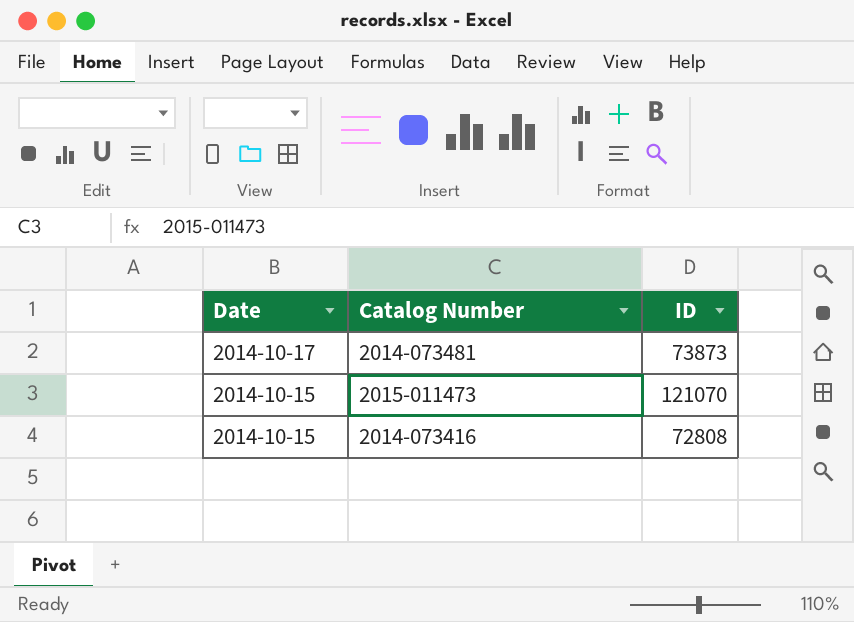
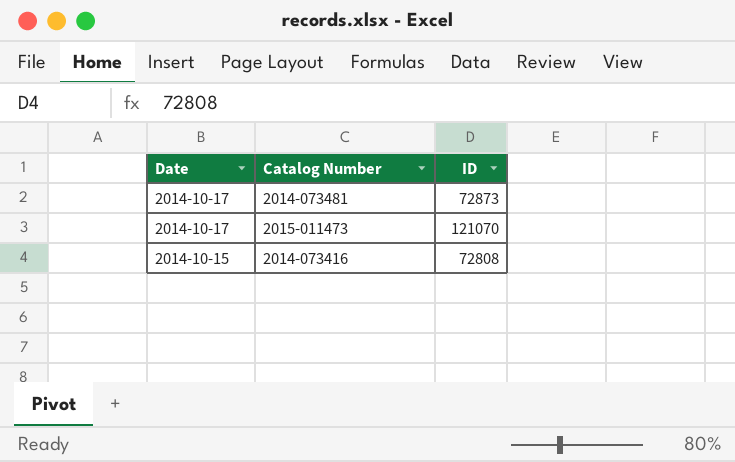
2014-073481 | ID: 73873 -> 72873
2015-011473 | Date: 2014-10-15 -> 2014-10-17

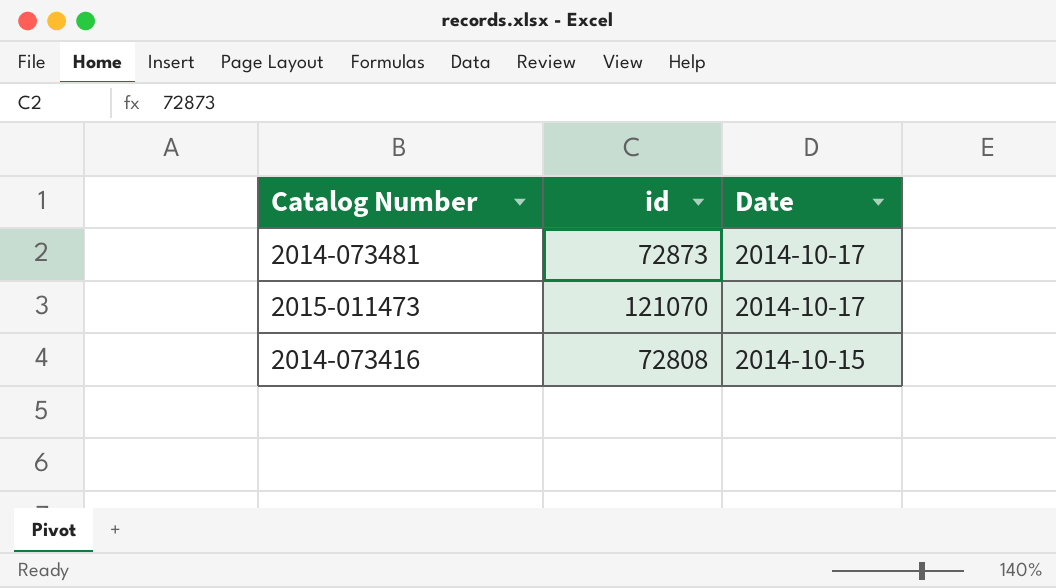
column name: ID -> id
column Date | position: 1 -> 3

